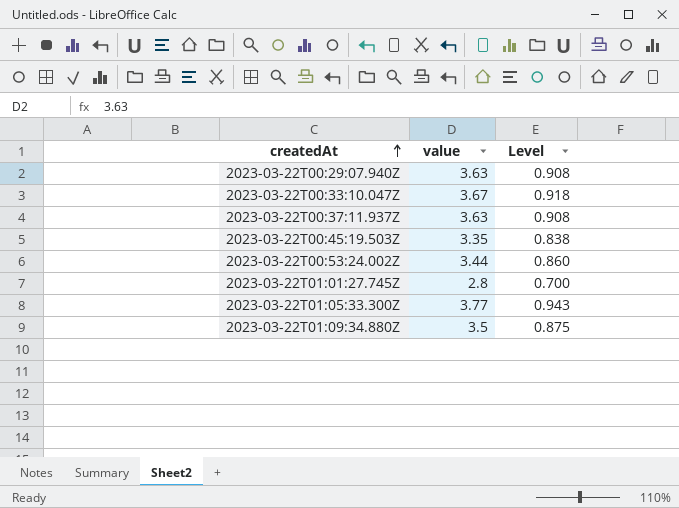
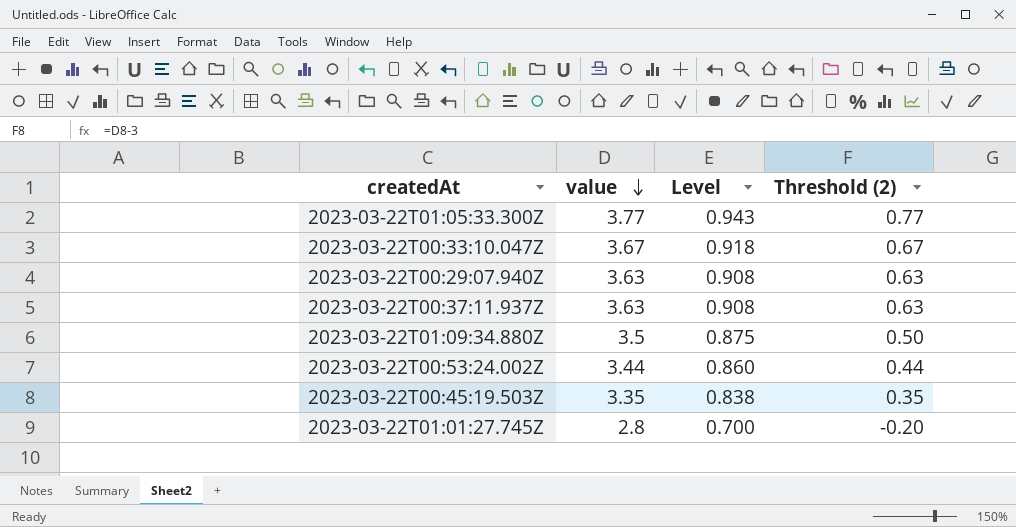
row order: createdAt ascending -> value descending
column Threshold (2) | formula: none -> [value] - 3

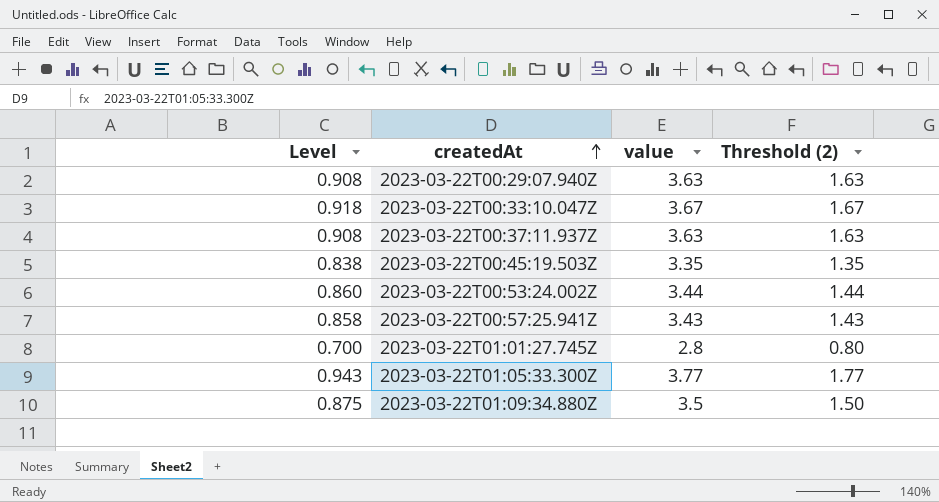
row order: value descending -> createdAt ascending
column Level | position: 3 -> 1
column Threshold (2) | formula: [value] - 3 -> [value] - 2
row 2023-03-22T00:57:25.941Z: none -> 0.858 | 3.43 | 1.43

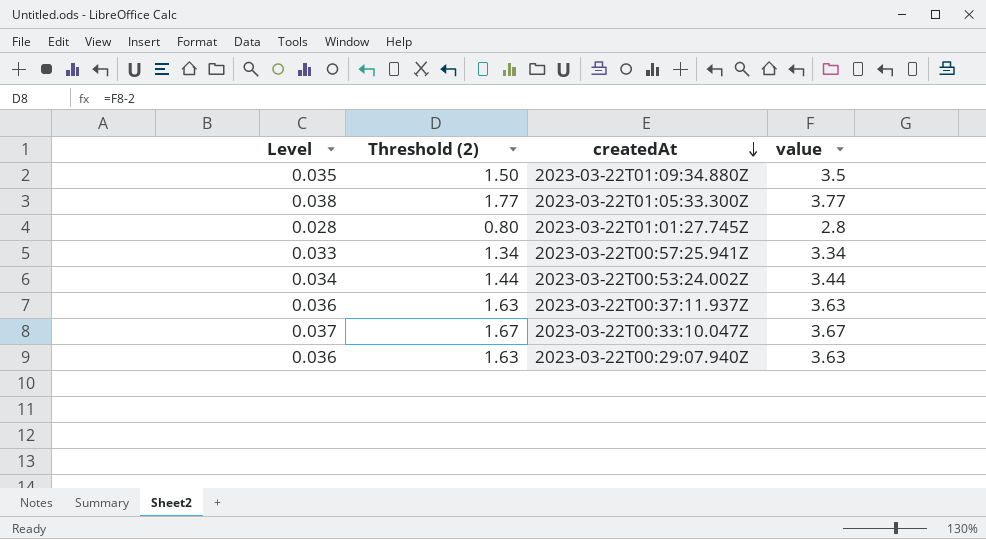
row order: createdAt ascending -> createdAt descending
column Level | formula: [value] * 0.25 -> [value] * 0.01
column Threshold (2) | position: 4 -> 2
row 2023-03-22T00:45:19.503Z: 0.838 | 3.35 | 1.35 -> none
2023-03-22T00:57:25.941Z | Threshold (2): 1.43 -> 1.34
2023-03-22T00:57:25.941Z | value: 3.43 -> 3.34

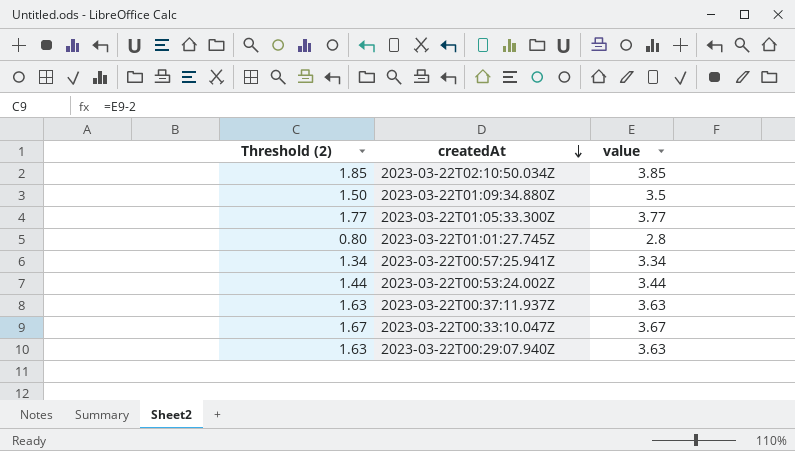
column Level | formula: [value] * 0.01 -> none
row 2023-03-22T02:10:50.034Z: none -> 1.85 | 3.85

